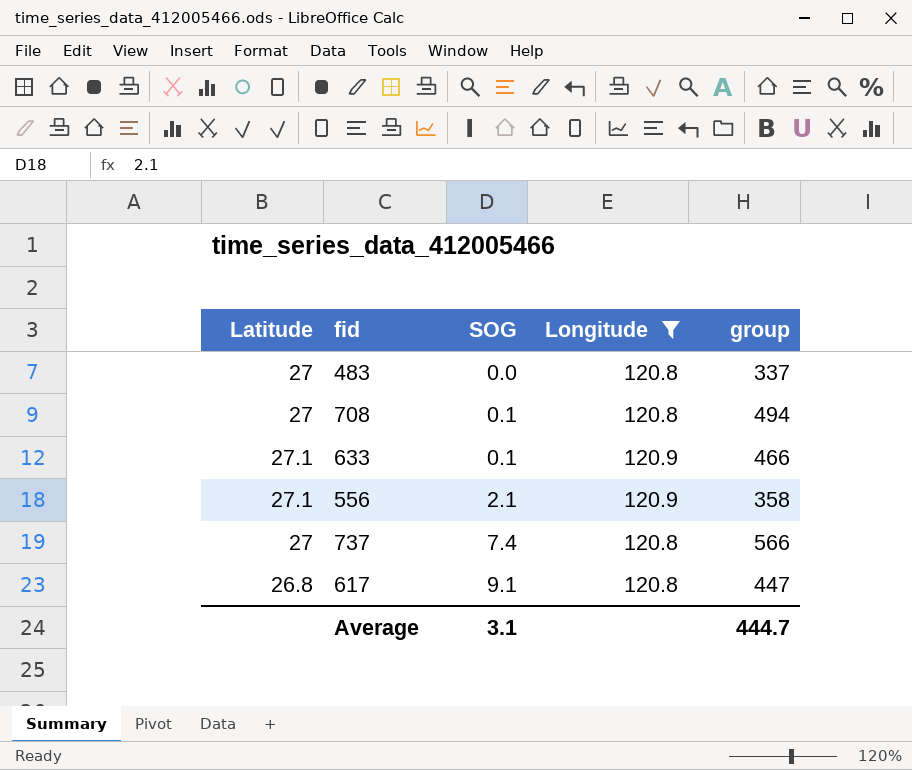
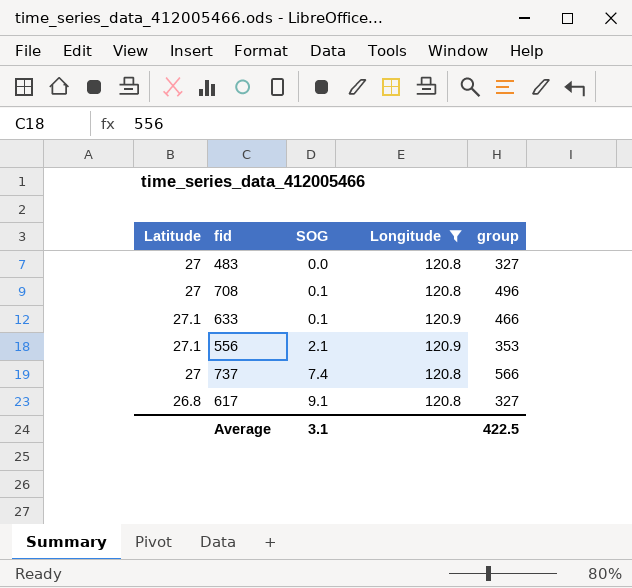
483 | group: 337 -> 327
708 | group: 494 -> 496
556 | group: 358 -> 353
617 | group: 447 -> 327
Average | group: 444.7 -> 422.5

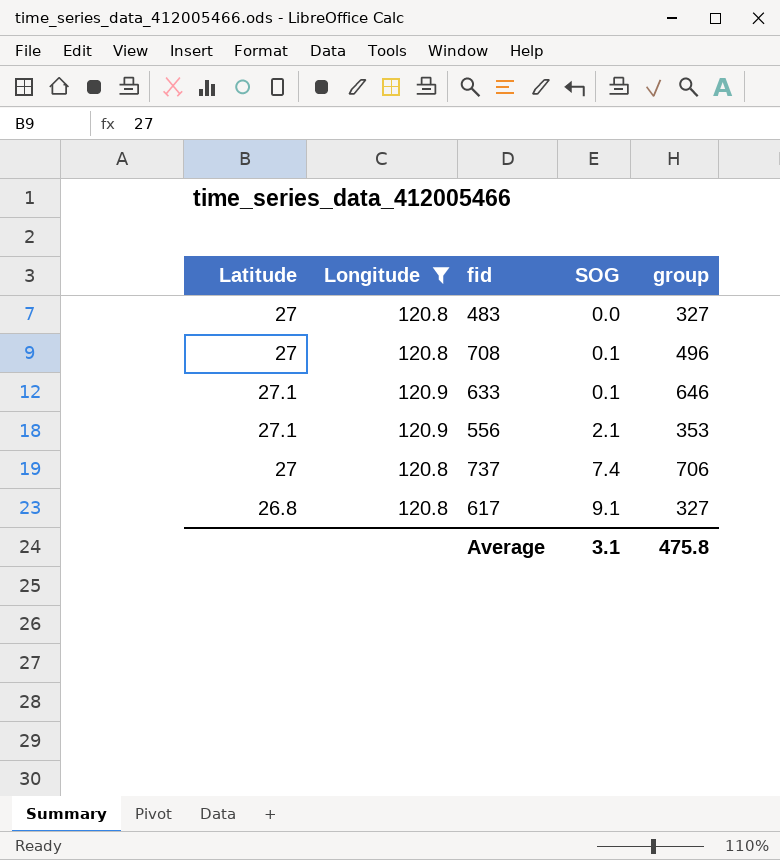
column Longitude | position: 4 -> 2
633 | group: 466 -> 646
737 | group: 566 -> 706
Average | group: 422.5 -> 475.8

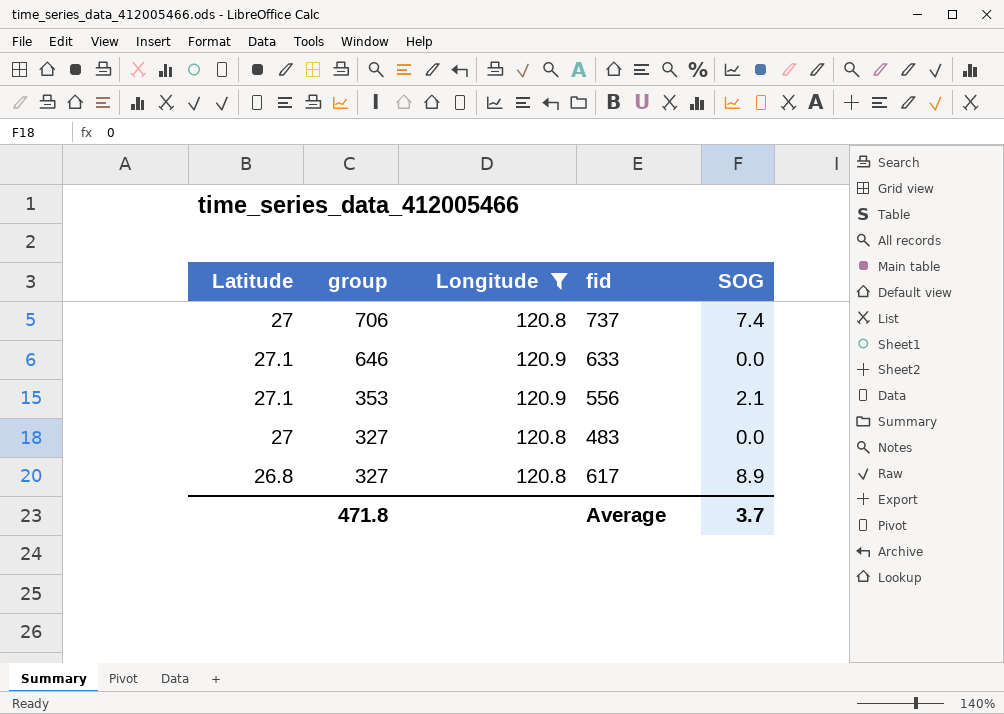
row order: SOG ascending -> group descending
column group | position: 5 -> 2
row 708: 27 | 120.8 | 0.1 | 496 -> none
633 | SOG: 0.1 -> 0.0
617 | SOG: 9.1 -> 8.9
Average | group: 475.8 -> 471.8
Average | SOG: 3.1 -> 3.7

